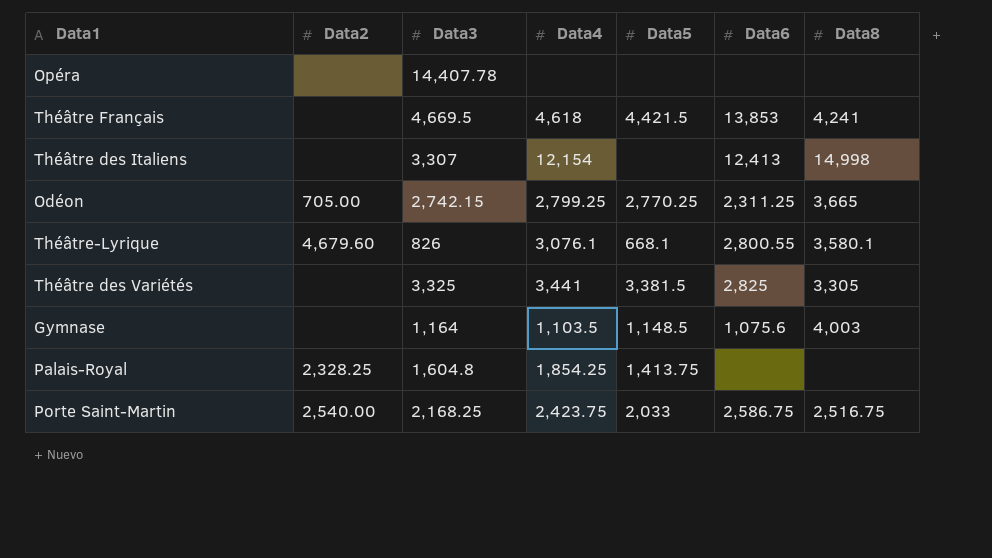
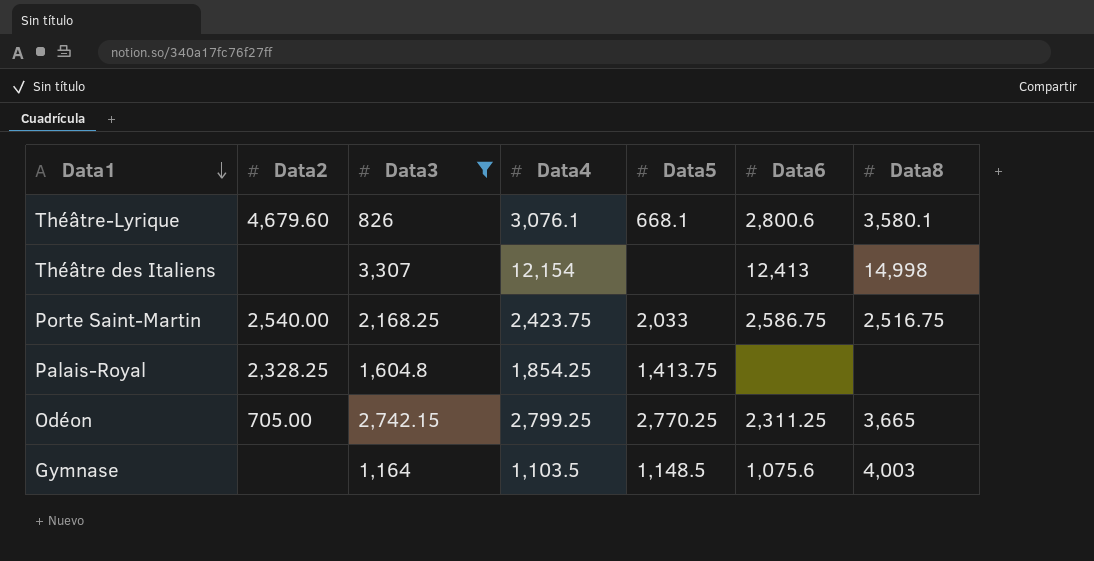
filter: none -> Data3 <= 3,307
row order: none -> Data1 descending
Théâtre-Lyrique | Data6: 2,800.55 -> 2,800.6

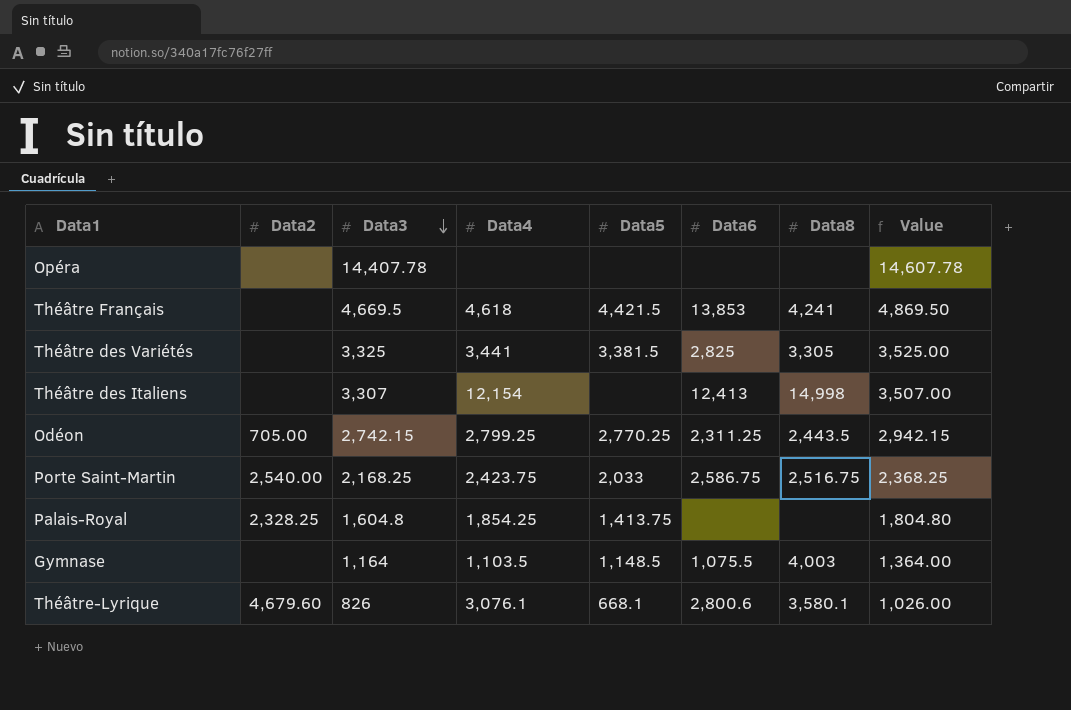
filter: Data3 <= 3,307 -> none
row order: Data1 descending -> Data3 descending
column Value | formula: none -> [Data3] + 200
Odéon | Data8: 3,665 -> 2,443.5
Gymnase | Data6: 1,075.6 -> 1,075.5

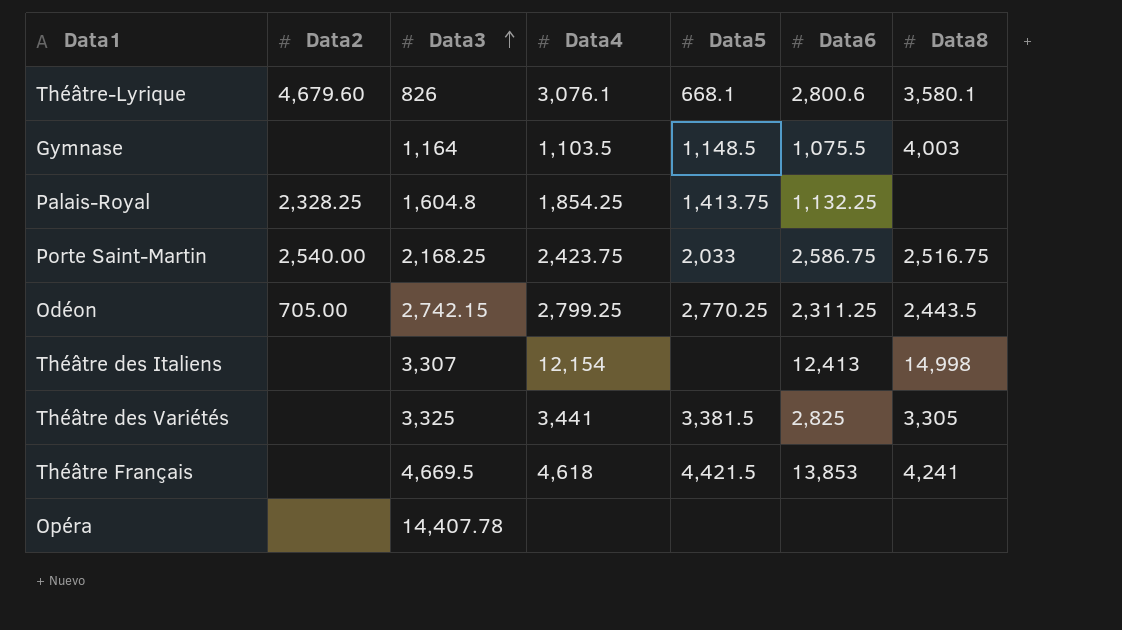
row order: Data3 descending -> Data3 ascending
column Value | formula: [Data3] + 200 -> none
Palais-Royal | Data6: none -> 1,132.25

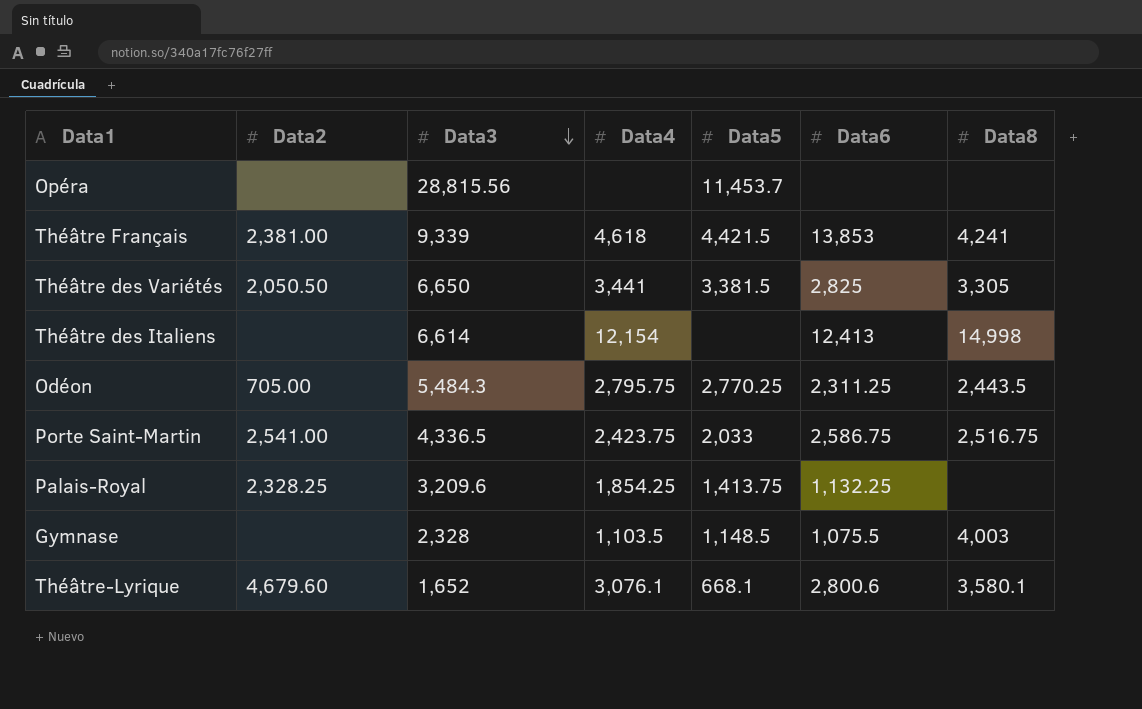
row order: Data3 ascending -> Data3 descending
Opéra | Data3: 14,407.78 -> 28,815.56
Opéra | Data5: none -> 11,453.7
Théâtre Français | Data2: none -> 2,381.00
Théâtre Français | Data3: 4,669.5 -> 9,339
Théâtre des Variétés | Data2: none -> 2,050.50
Théâtre des Variétés | Data3: 3,325 -> 6,650
Théâtre des Italiens | Data3: 3,307 -> 6,614
Odéon | Data3: 2,742.15 -> 5,484.3
Odéon | Data4: 2,799.25 -> 2,795.75
Porte Saint-Martin | Data2: 2,540.00 -> 2,541.00
Porte Saint-Martin | Data3: 2,168.25 -> 4,336.5
Palais-Royal | Data3: 1,604.8 -> 3,209.6
Gymnase | Data3: 1,164 -> 2,328
Théâtre-Lyrique | Data3: 826 -> 1,652

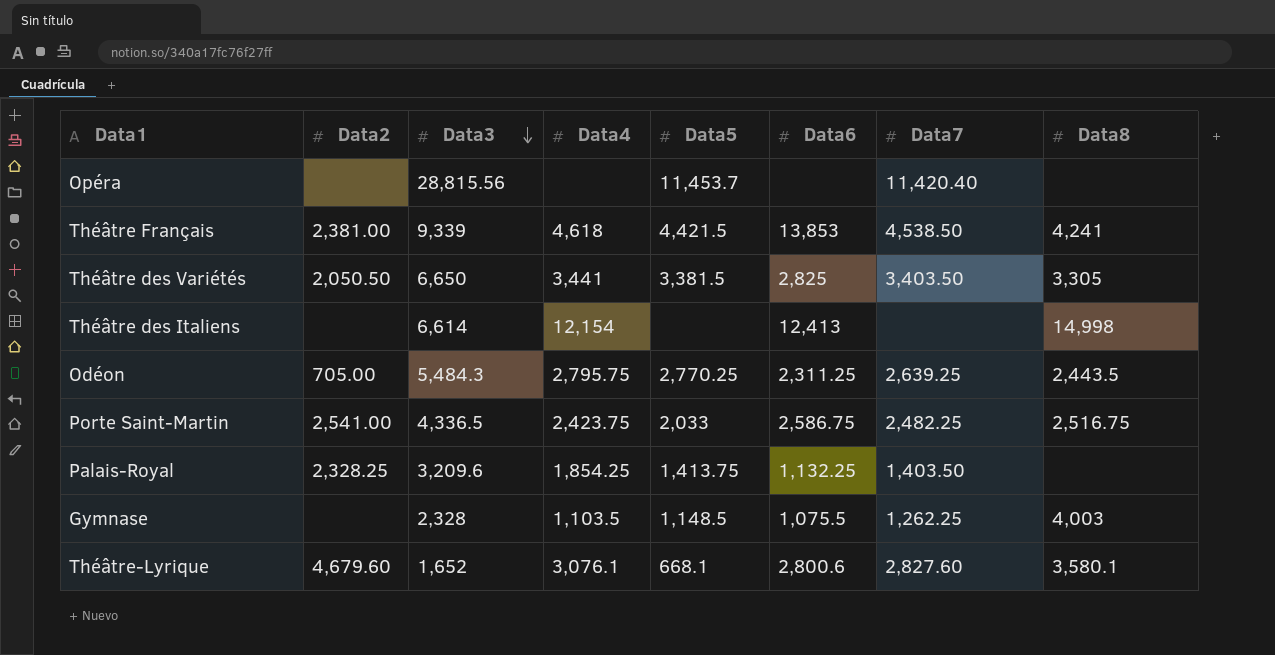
column Data7 | position: none -> 7

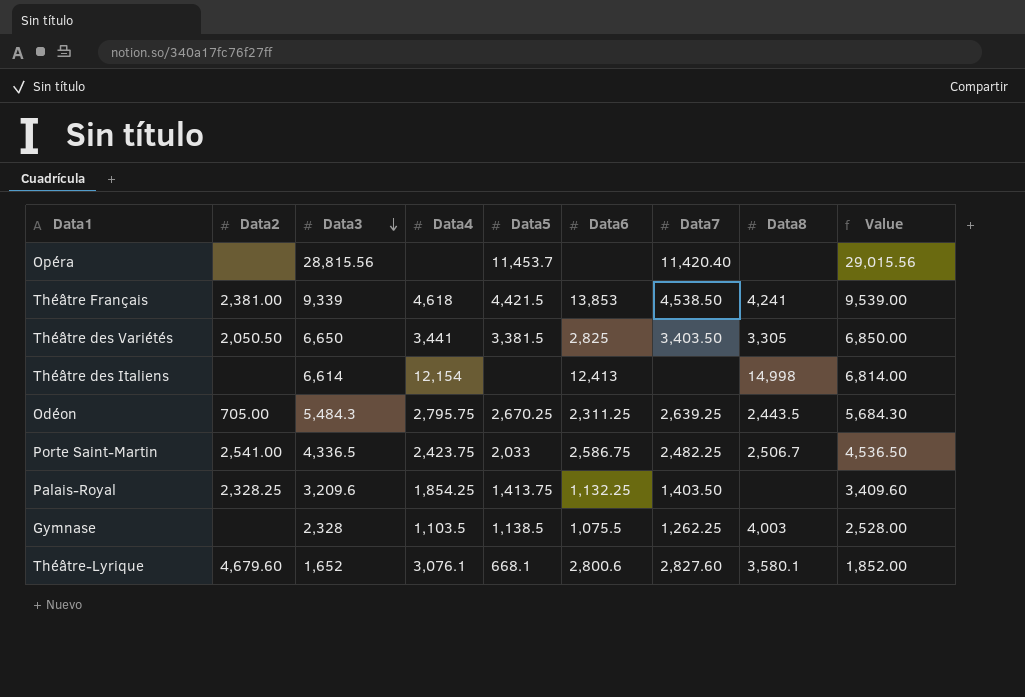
column Value | formula: none -> [Data3] + 200
Odéon | Data5: 2,770.25 -> 2,670.25
Porte Saint-Martin | Data8: 2,516.75 -> 2,506.7
Gymnase | Data5: 1,148.5 -> 1,138.5

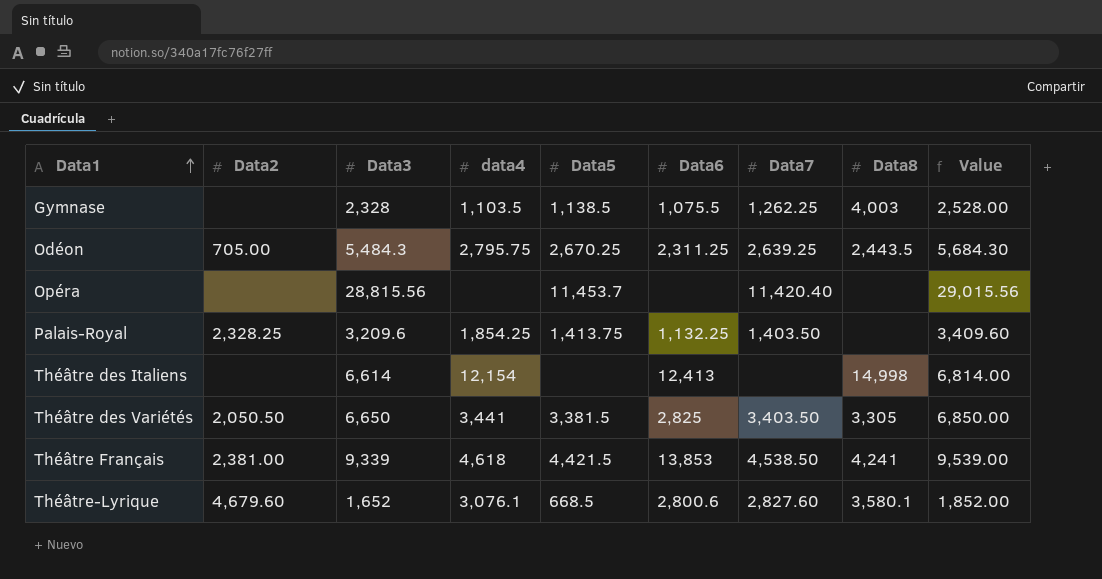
row order: Data3 descending -> Data1 ascending
column name: Data4 -> data4
row Porte Saint-Martin: 2,541.00 | 4,336.5 | 2,423.75 | 2,033 | 2,586.75 | 2,482.25 | 2,506.7 | 4,536.50 -> none
Théâtre-Lyrique | Data5: 668.1 -> 668.5

